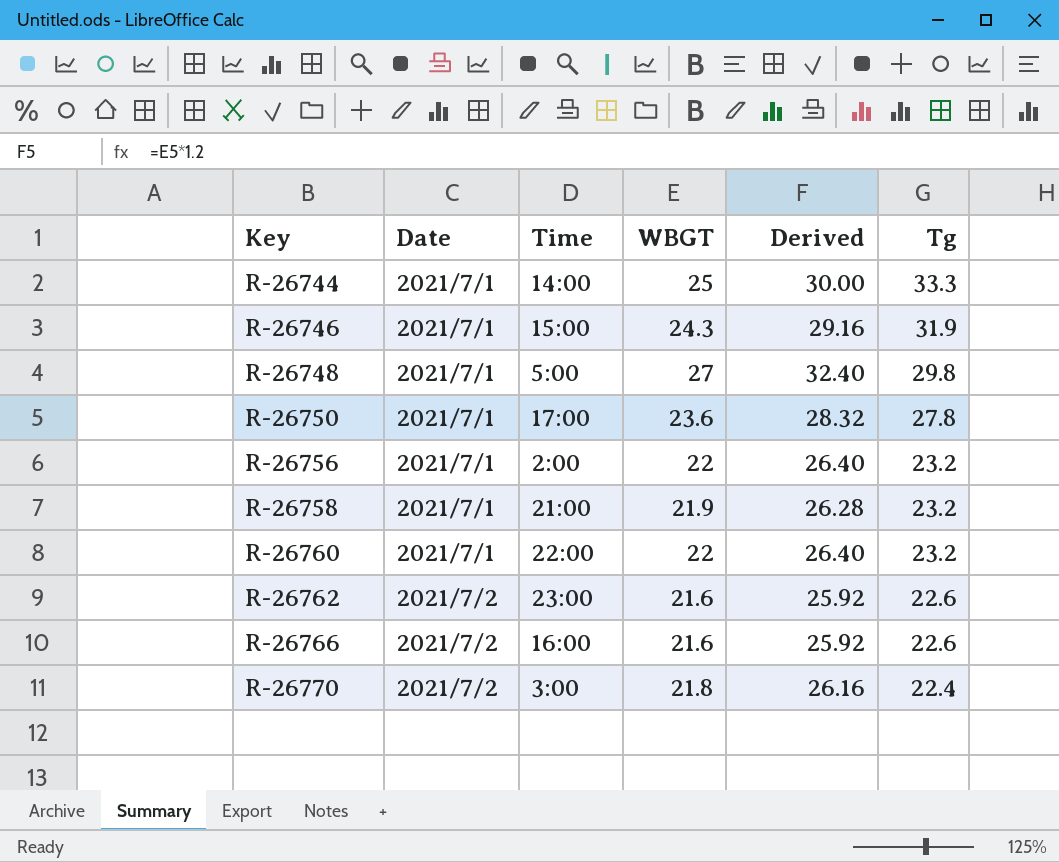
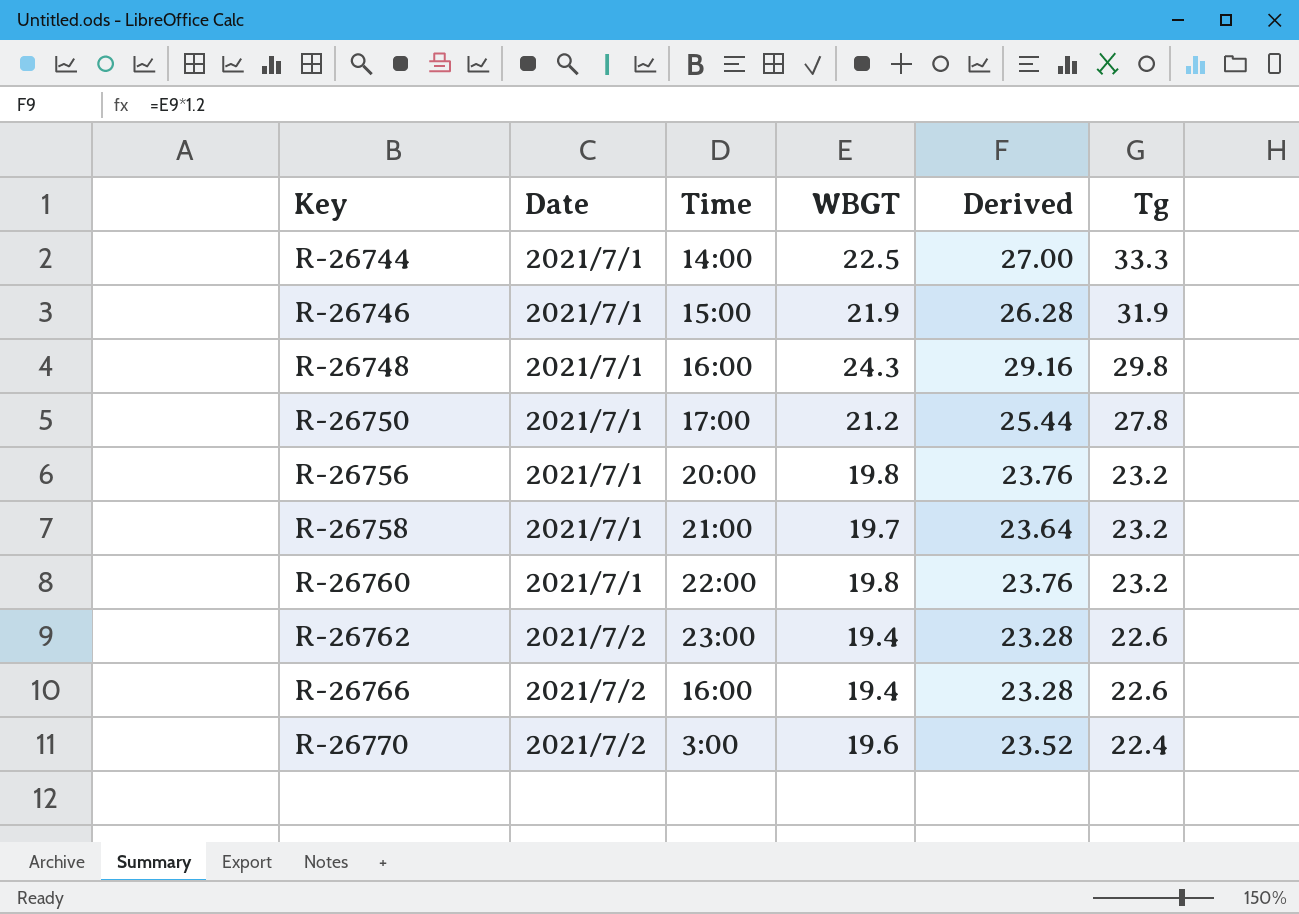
R-26744 | WBGT: 25 -> 22.5
R-26744 | Derived: 30.00 -> 27.00
R-26746 | WBGT: 24.3 -> 21.9
R-26746 | Derived: 29.16 -> 26.28
R-26748 | Time: 5:00 -> 16:00
R-26748 | WBGT: 27 -> 24.3
R-26748 | Derived: 32.40 -> 29.16
R-26750 | WBGT: 23.6 -> 21.2
R-26750 | Derived: 28.32 -> 25.44
R-26756 | Time: 2:00 -> 20:00
R-26756 | WBGT: 22 -> 19.8
R-26756 | Derived: 26.40 -> 23.76
R-26758 | WBGT: 21.9 -> 19.7
R-26758 | Derived: 26.28 -> 23.64
R-26760 | WBGT: 22 -> 19.8
R-26760 | Derived: 26.40 -> 23.76
R-26762 | WBGT: 21.6 -> 19.4
R-26762 | Derived: 25.92 -> 23.28
R-26766 | WBGT: 21.6 -> 19.4
R-26766 | Derived: 25.92 -> 23.28
R-26770 | WBGT: 21.8 -> 19.6
R-26770 | Derived: 26.16 -> 23.52

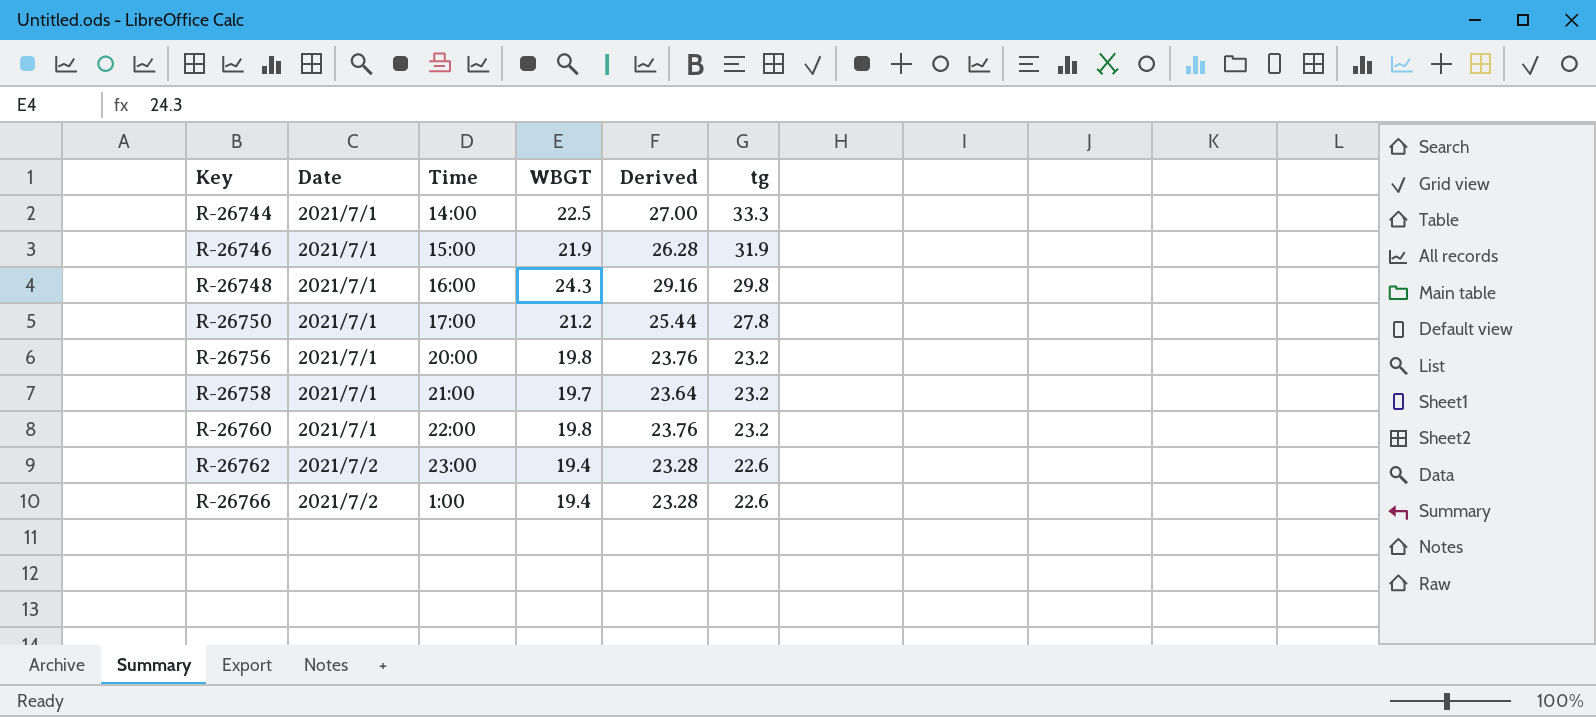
column name: Tg -> tg
row R-26770: 2021/7/2 | 3:00 | 19.6 | 23.52 | 22.4 -> none
R-26766 | Time: 16:00 -> 1:00

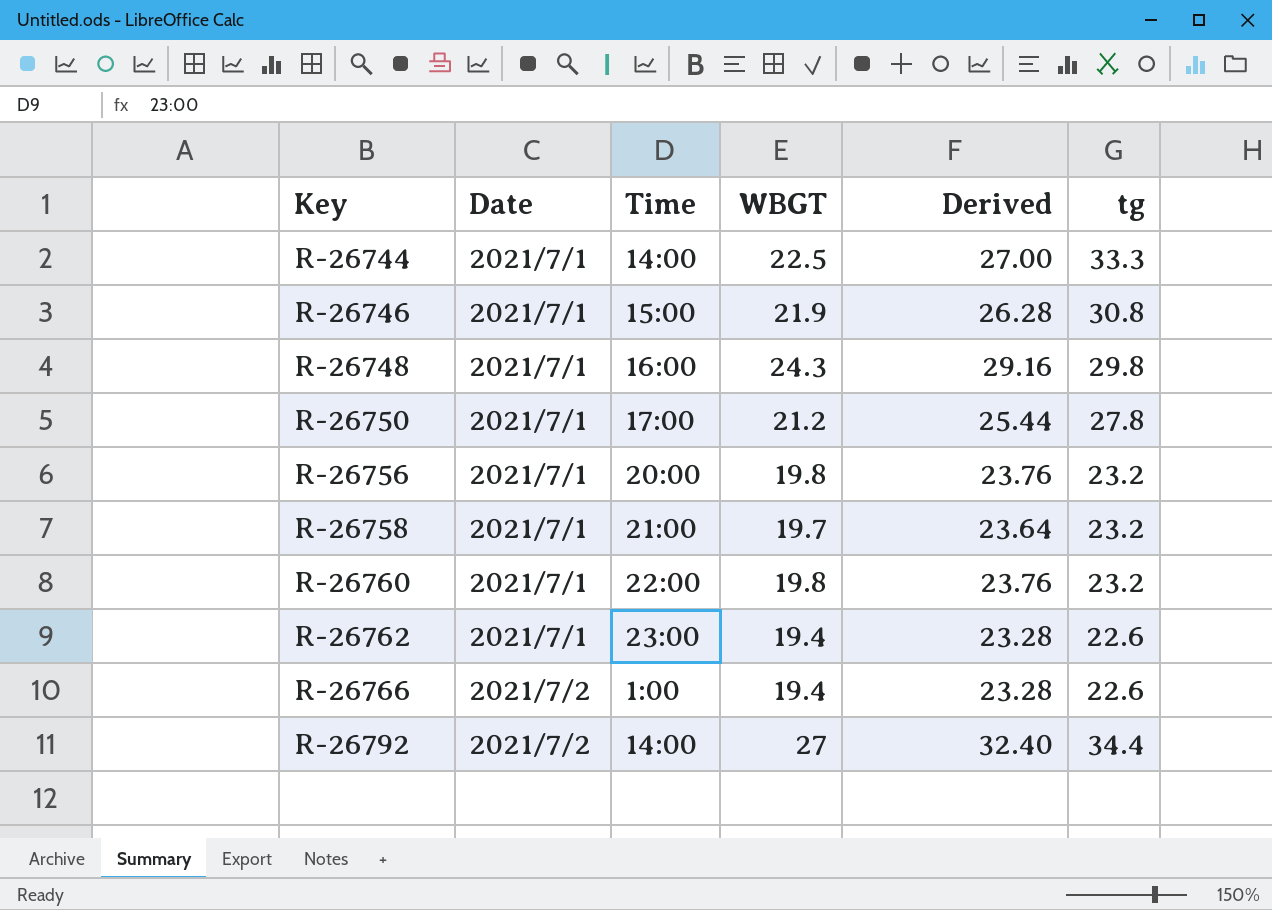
R-26746 | tg: 31.9 -> 30.8
R-26762 | Date: 2021/7/2 -> 2021/7/1
row R-26792: none -> 2021/7/2 | 14:00 | 27 | 32.40 | 34.4

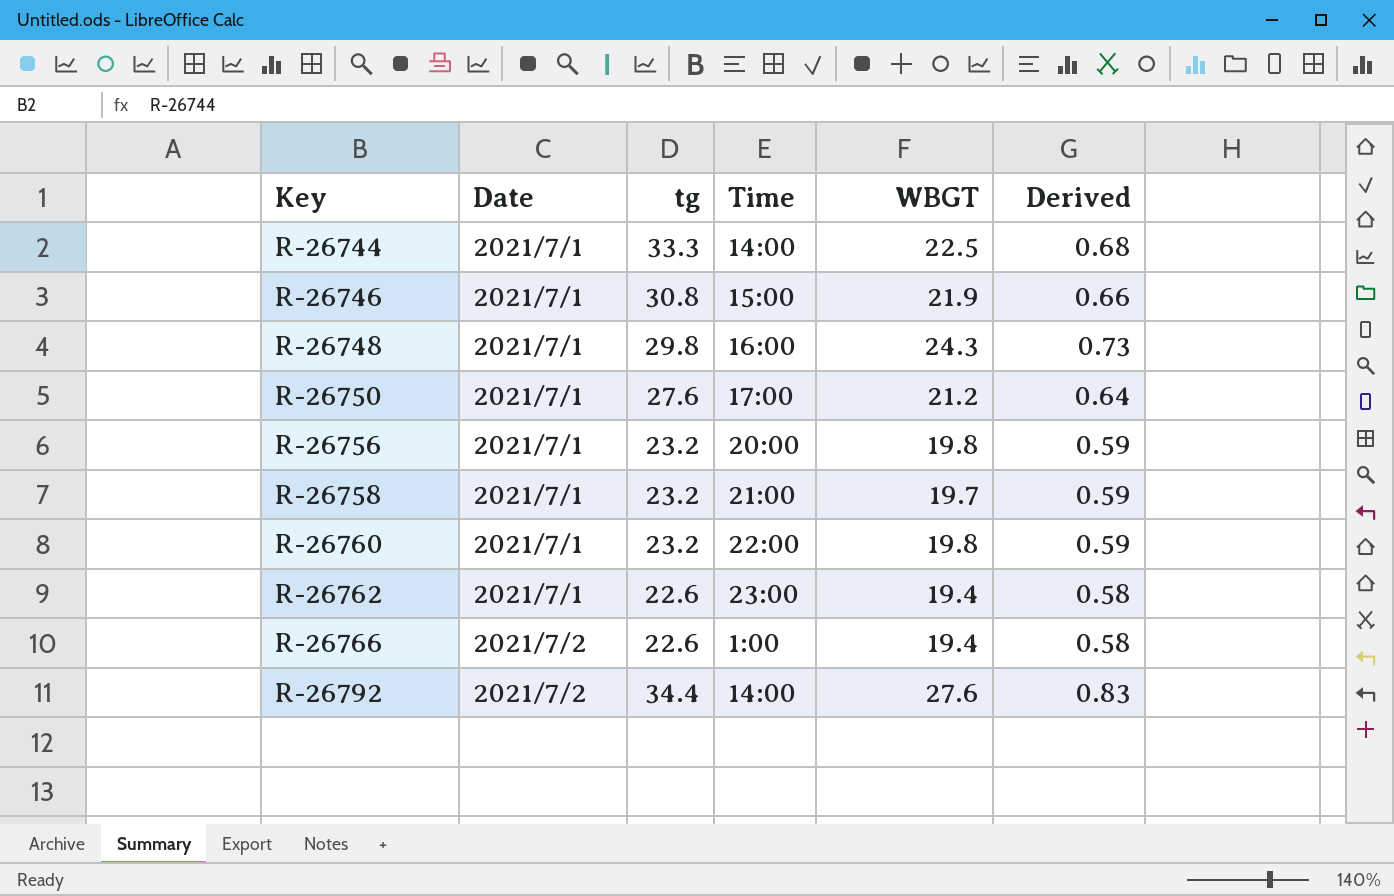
column tg | position: 6 -> 3
column Derived | formula: [WBGT] * 1.2 -> [WBGT] * 0.03
R-26750 | tg: 27.8 -> 27.6
R-26792 | WBGT: 27 -> 27.6

